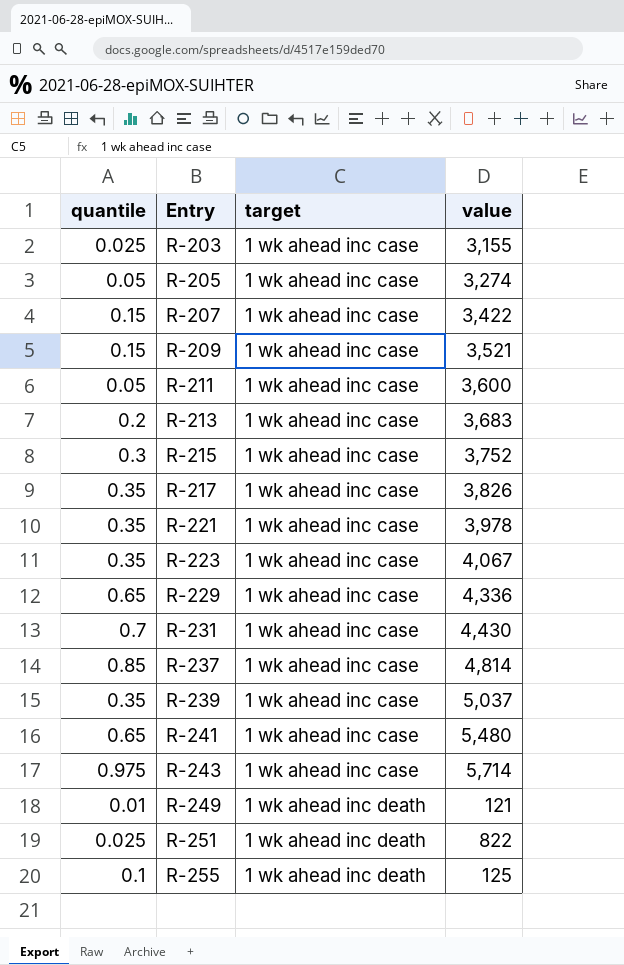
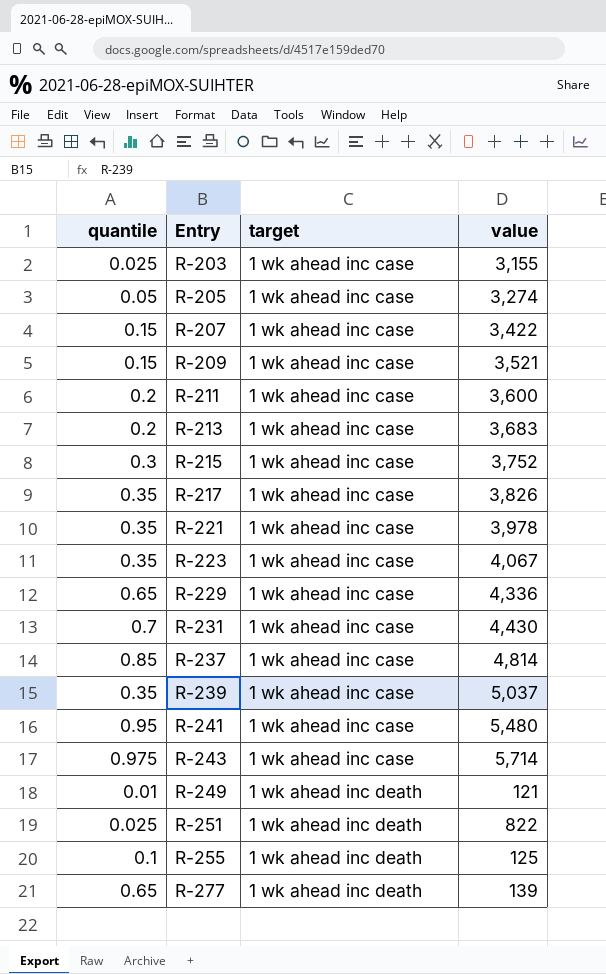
R-211 | quantile: 0.05 -> 0.2
R-241 | quantile: 0.65 -> 0.95
row R-277: none -> 0.65 | 1 wk ahead inc death | 139

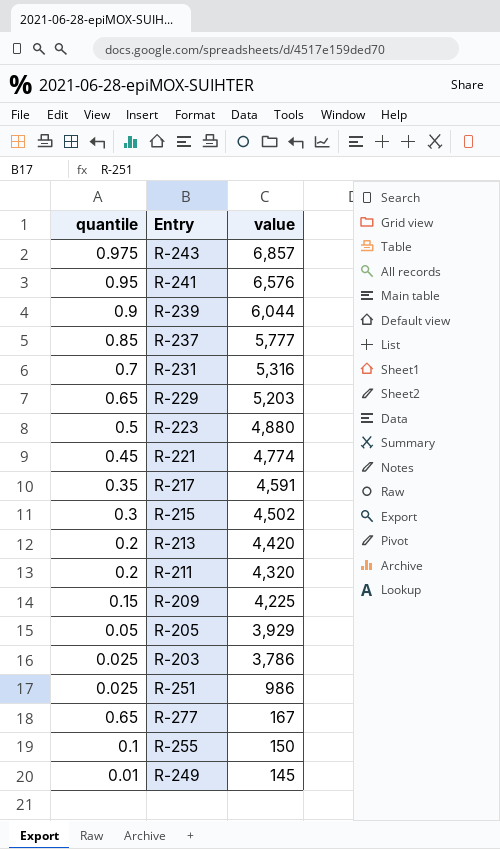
row order: Entry ascending -> value descending
column target | position: 3 -> none
row R-207: 0.15 | 1 wk ahead inc case | 3,422 -> none
R-243 | value: 5,714 -> 6,857
R-241 | value: 5,480 -> 6,576
R-239 | quantile: 0.35 -> 0.9
R-239 | value: 5,037 -> 6,044
R-237 | value: 4,814 -> 5,777
R-231 | value: 4,430 -> 5,316
R-229 | value: 4,336 -> 5,203
R-223 | quantile: 0.35 -> 0.5
R-223 | value: 4,067 -> 4,880
R-221 | quantile: 0.35 -> 0.45
R-221 | value: 3,978 -> 4,774
R-217 | value: 3,826 -> 4,591
R-215 | value: 3,752 -> 4,502
R-213 | value: 3,683 -> 4,420
R-211 | value: 3,600 -> 4,320
R-209 | value: 3,521 -> 4,225
R-205 | value: 3,274 -> 3,929
R-203 | value: 3,155 -> 3,786
R-251 | value: 822 -> 986
R-277 | value: 139 -> 167
R-255 | value: 125 -> 150
R-249 | value: 121 -> 145

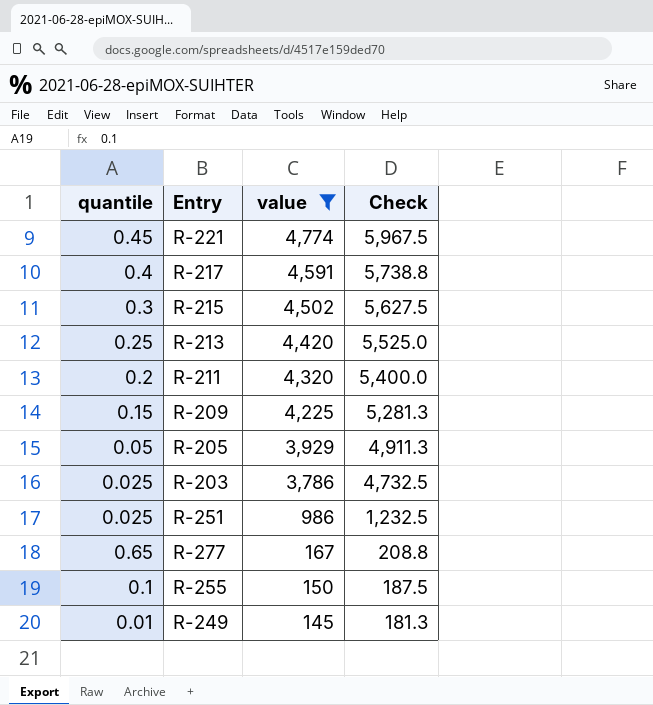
filter: none -> value <= 4,774
column Check | formula: none -> [value] * 1.25
R-217 | quantile: 0.35 -> 0.4
R-213 | quantile: 0.2 -> 0.25

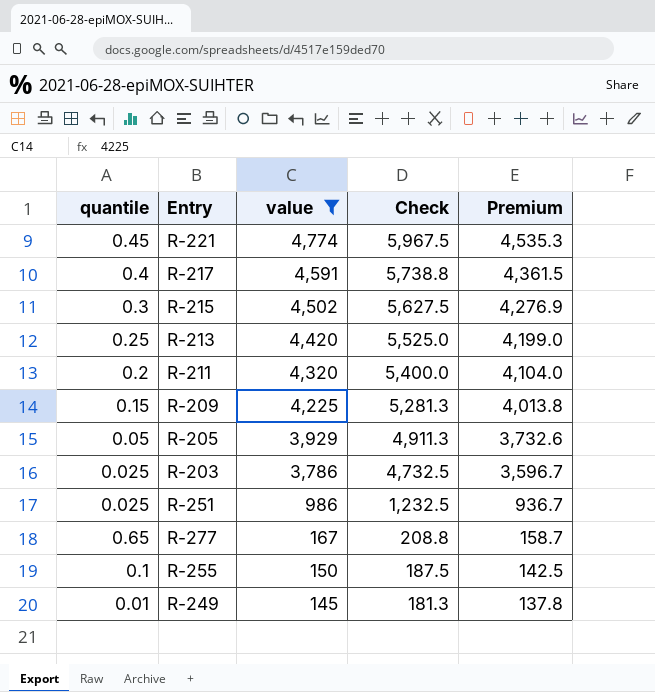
column Premium | formula: none -> [value] * 0.95

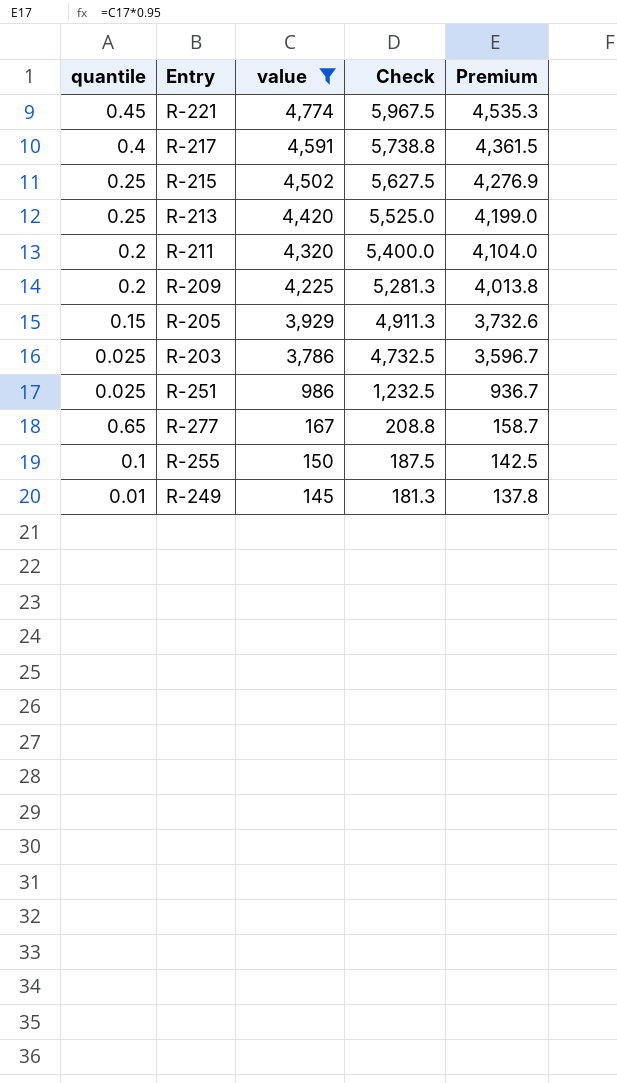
R-215 | quantile: 0.3 -> 0.25
R-209 | quantile: 0.15 -> 0.2
R-205 | quantile: 0.05 -> 0.15

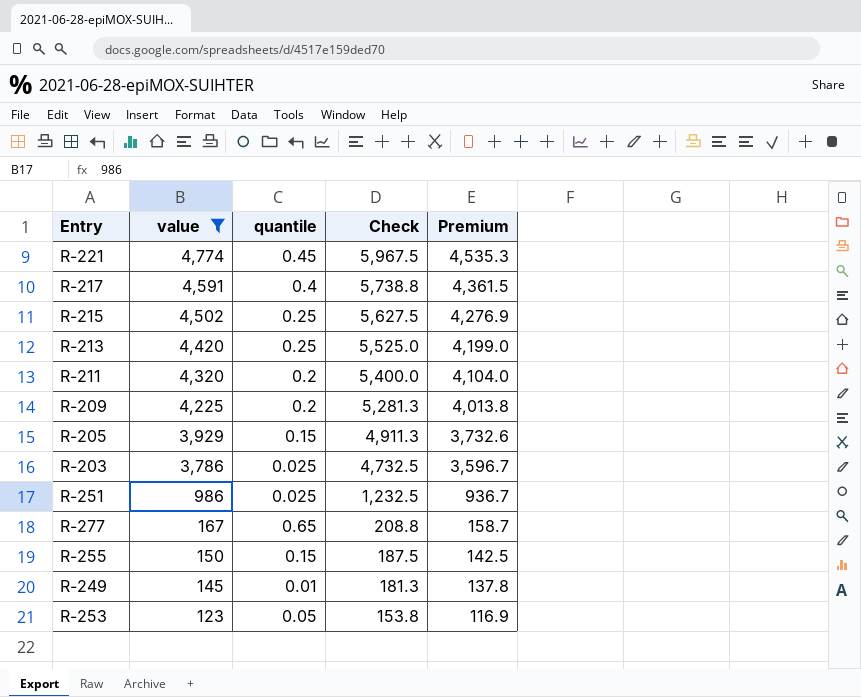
column quantile | position: 1 -> 3
R-255 | quantile: 0.1 -> 0.15
row R-253: none -> 123 | 0.05 | 153.8 | 116.9

